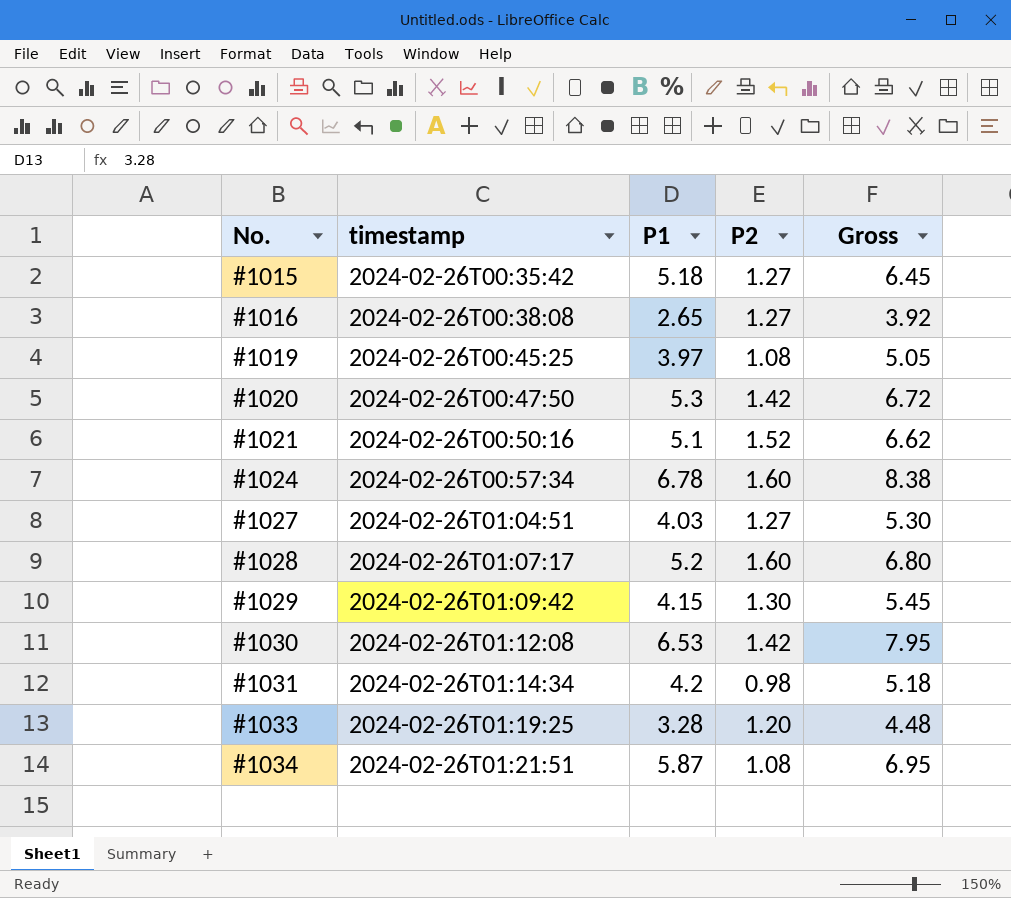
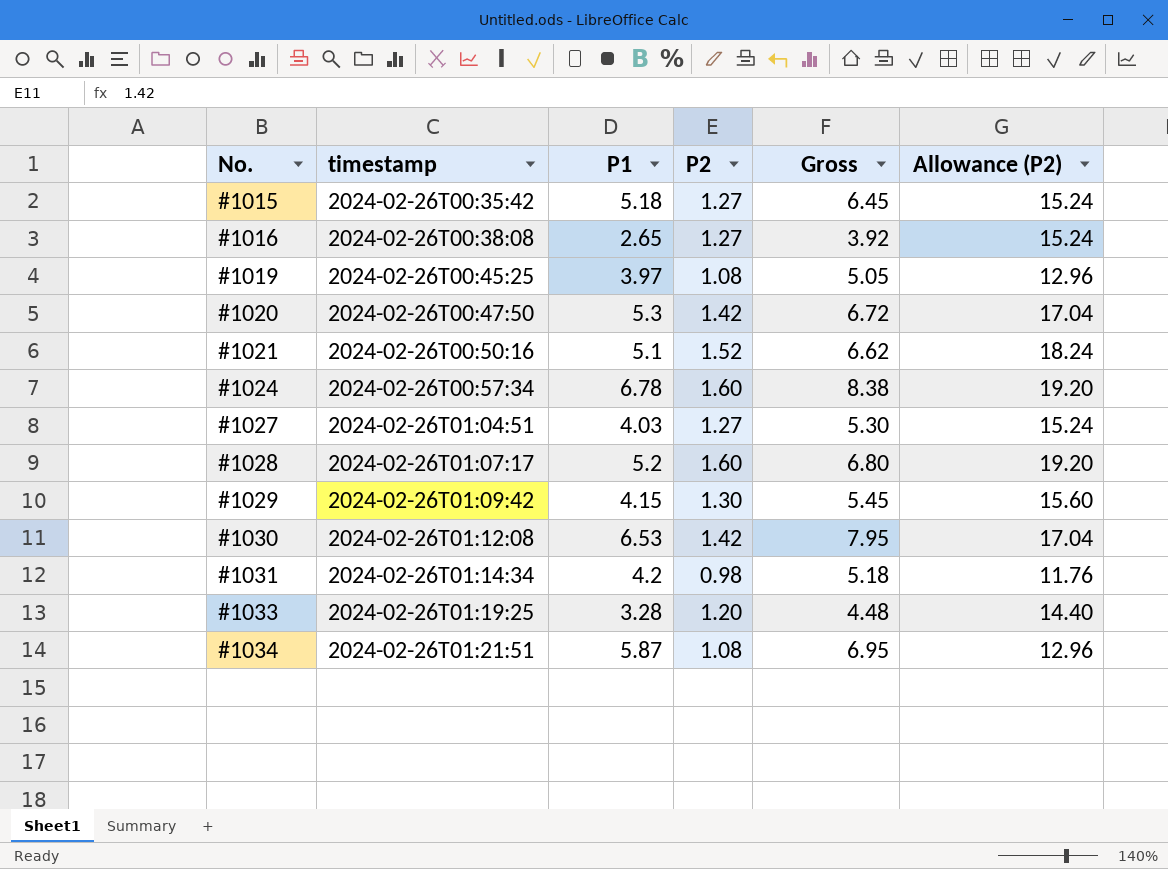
column Allowance (P2) | formula: none -> [P2] * 12

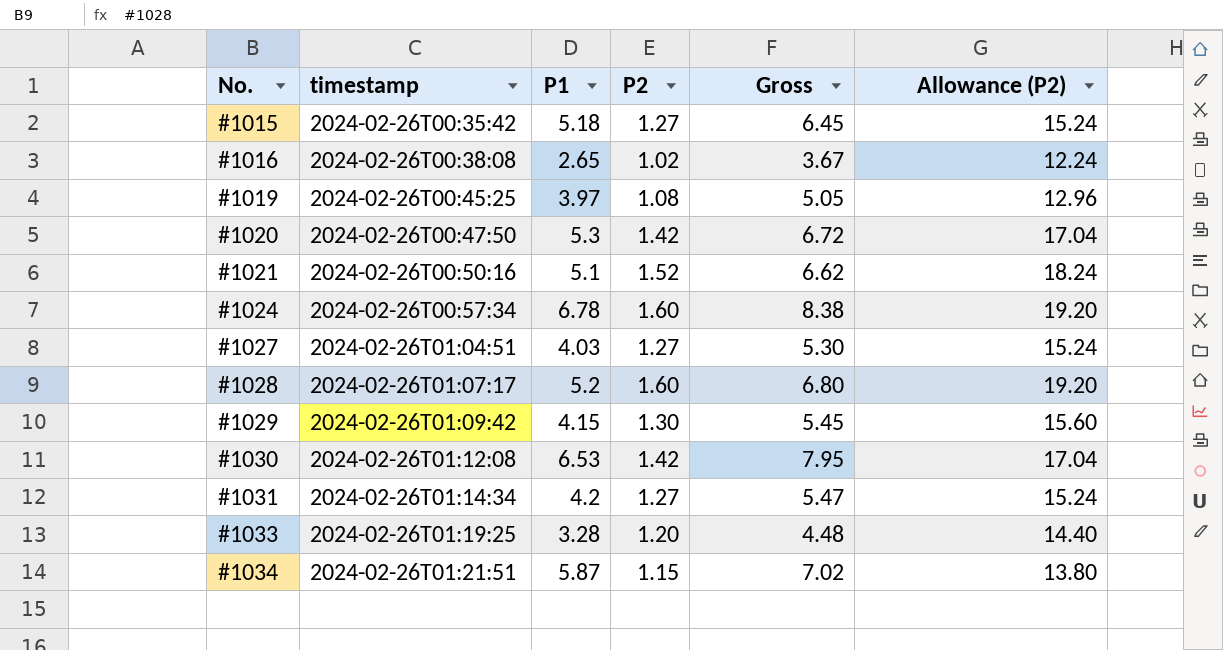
#1016 | P2: 1.27 -> 1.02
#1016 | Gross: 3.92 -> 3.67
#1016 | Allowance (P2): 15.24 -> 12.24
#1031 | P2: 0.98 -> 1.27
#1031 | Gross: 5.18 -> 5.47
#1031 | Allowance (P2): 11.76 -> 15.24
#1034 | P2: 1.08 -> 1.15
#1034 | Gross: 6.95 -> 7.02
#1034 | Allowance (P2): 12.96 -> 13.80

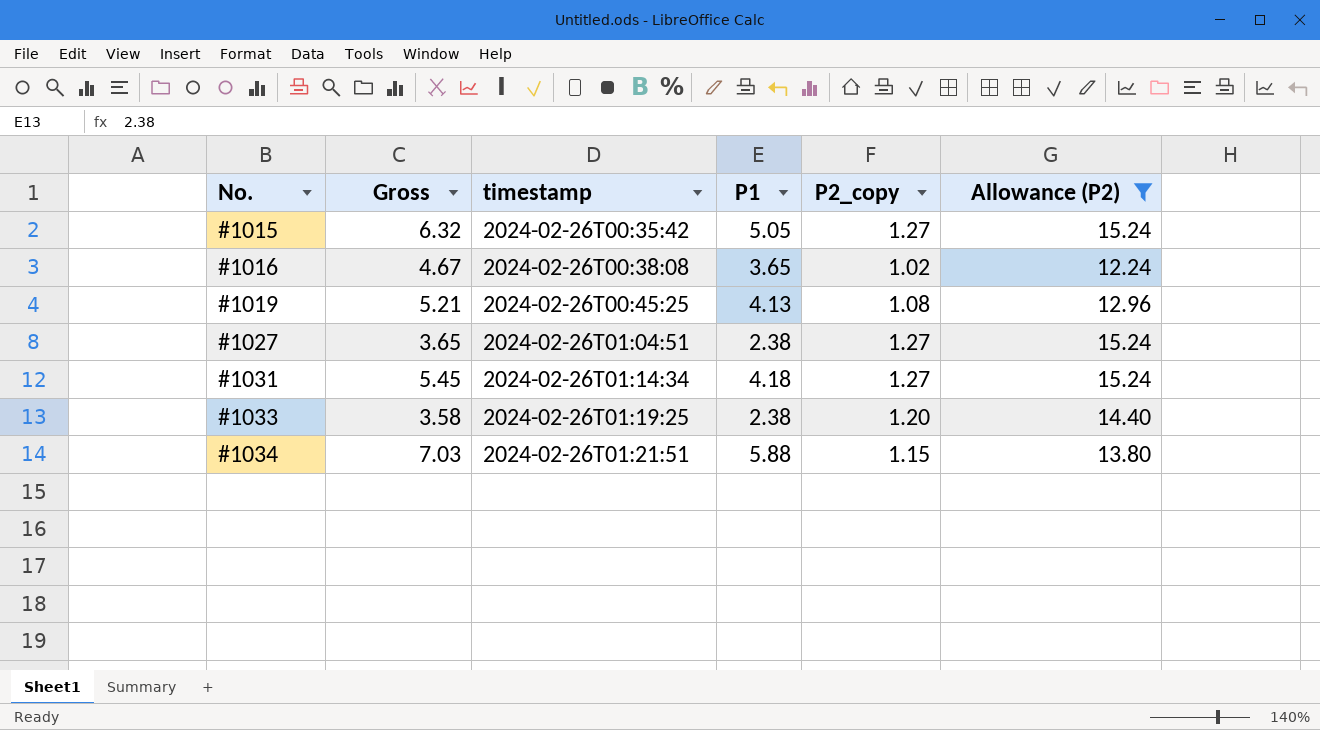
filter: none -> Allowance (P2) <= 15.24
column Gross | position: 5 -> 2
column name: P2 -> P2_copy
#1015 | Gross: 6.45 -> 6.32
#1015 | P1: 5.18 -> 5.05
#1016 | Gross: 3.67 -> 4.67
#1016 | P1: 2.65 -> 3.65
#1019 | Gross: 5.05 -> 5.21
#1019 | P1: 3.97 -> 4.13
#1027 | Gross: 5.30 -> 3.65
#1027 | P1: 4.03 -> 2.38
#1031 | Gross: 5.47 -> 5.45
#1031 | P1: 4.2 -> 4.18
#1033 | Gross: 4.48 -> 3.58
#1033 | P1: 3.28 -> 2.38
#1034 | Gross: 7.02 -> 7.03
#1034 | P1: 5.87 -> 5.88

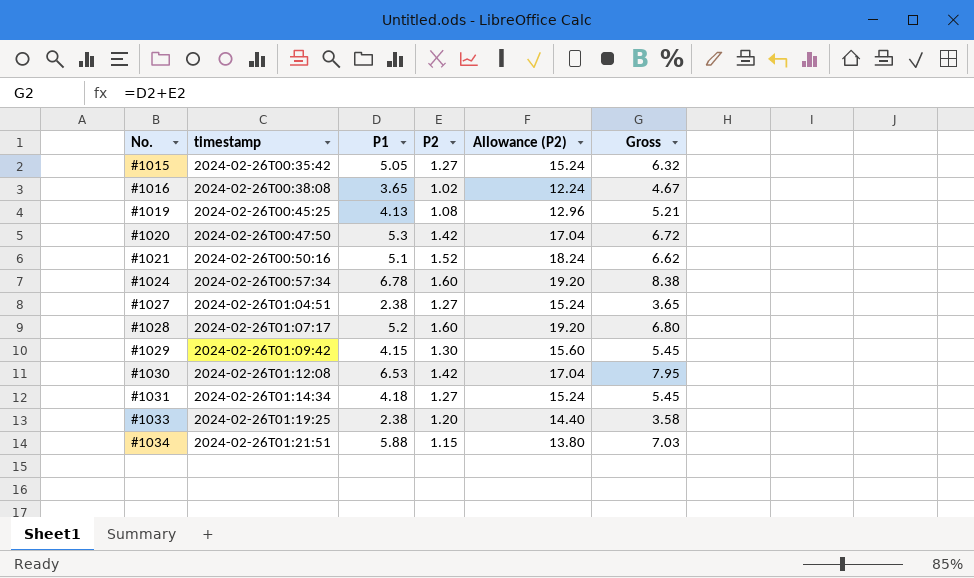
filter: Allowance (P2) <= 15.24 -> none
column name: P2_copy -> P2
column Gross | position: 2 -> 6

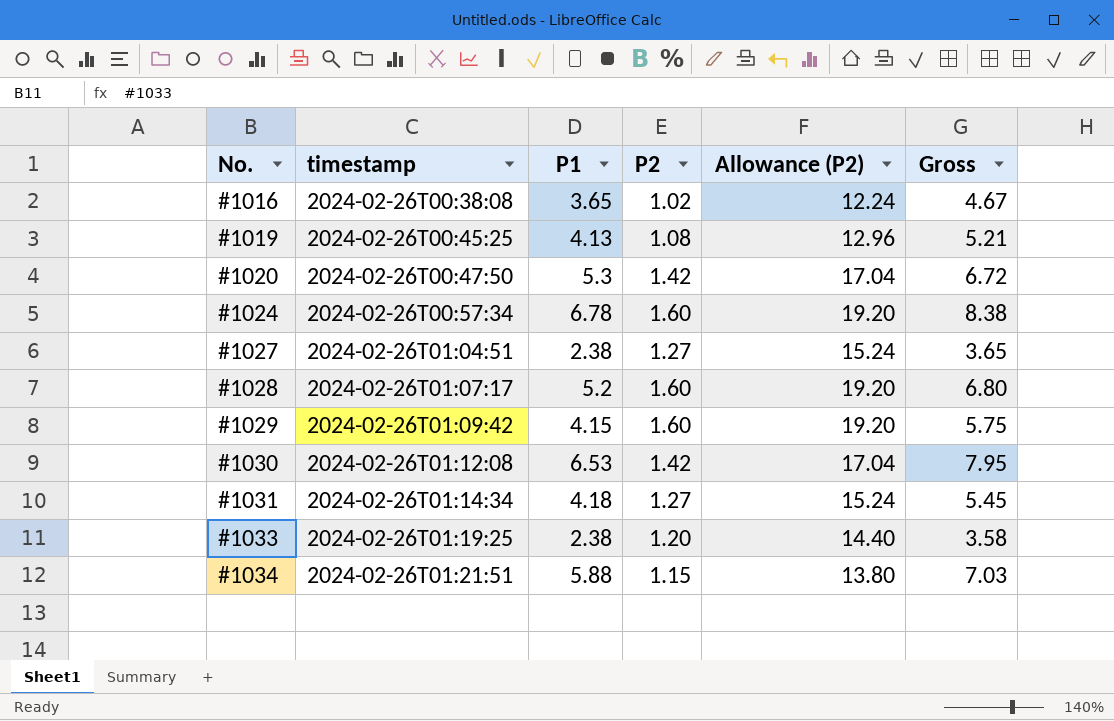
row #1015: 2024-02-26T00:35:42 | 5.05 | 1.27 | 15.24 | 6.32 -> none
row #1021: 2024-02-26T00:50:16 | 5.1 | 1.52 | 18.24 | 6.62 -> none
#1029 | P2: 1.30 -> 1.60
#1029 | Allowance (P2): 15.60 -> 19.20
#1029 | Gross: 5.45 -> 5.75

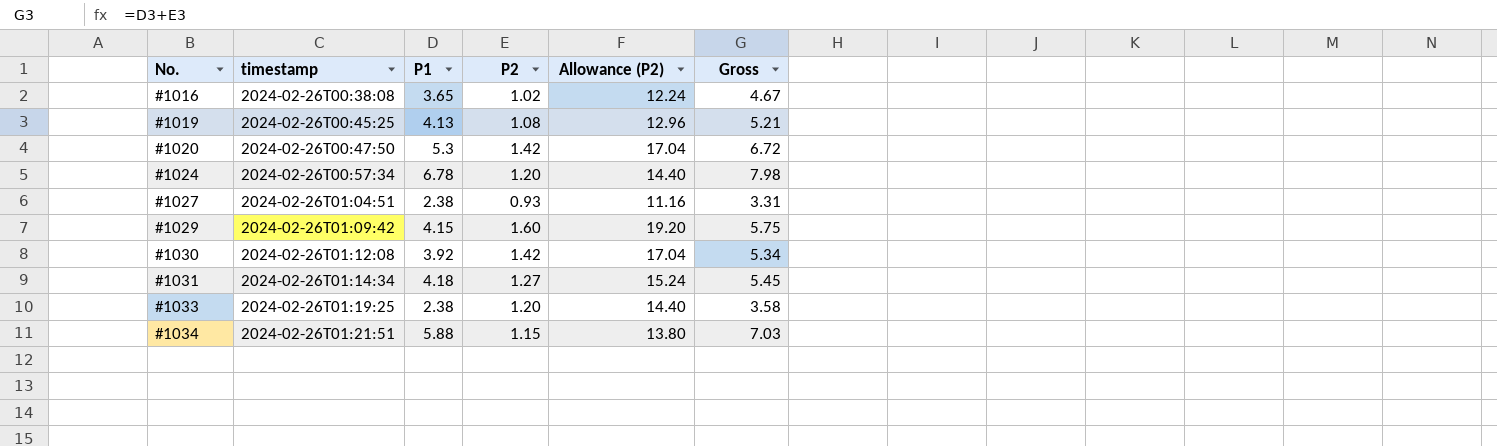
row #1028: 2024-02-26T01:07:17 | 5.2 | 1.60 | 19.20 | 6.80 -> none
#1024 | P2: 1.60 -> 1.20
#1024 | Allowance (P2): 19.20 -> 14.40
#1024 | Gross: 8.38 -> 7.98
#1027 | P2: 1.27 -> 0.93
#1027 | Allowance (P2): 15.24 -> 11.16
#1027 | Gross: 3.65 -> 3.31
#1030 | P1: 6.53 -> 3.92
#1030 | Gross: 7.95 -> 5.34

